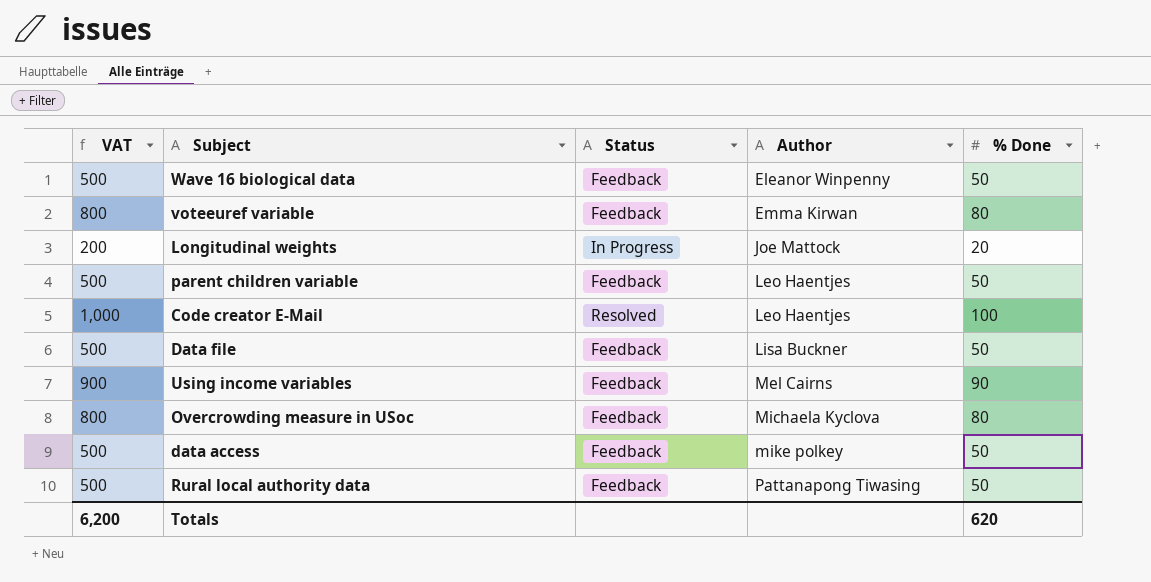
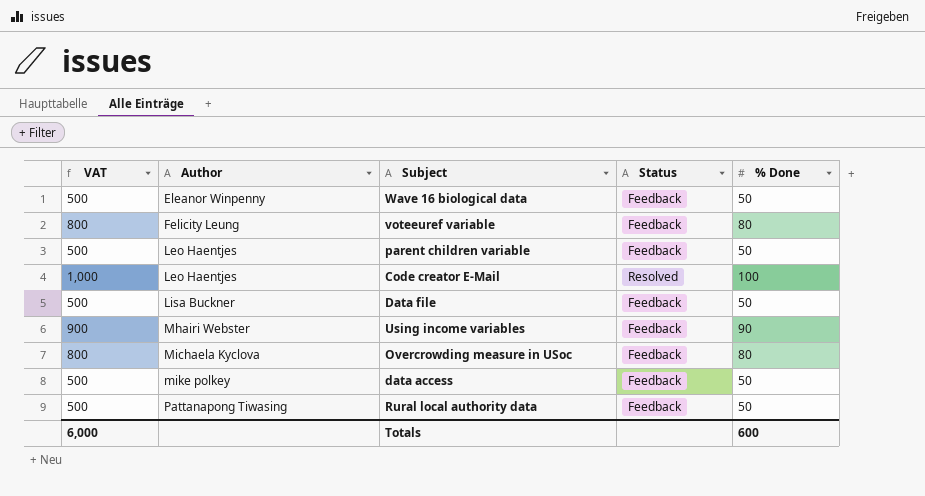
column Author | position: 4 -> 2
row Longitudinal weights: 200 | In Progress | Joe Mattock | 20 -> none
voteeuref variable | Author: Emma Kirwan -> Felicity Leung
Using income variables | Author: Mel Cairns -> Mhairi Webster
Totals | VAT: 6,200 -> 6,000
Totals | % Done: 620 -> 600

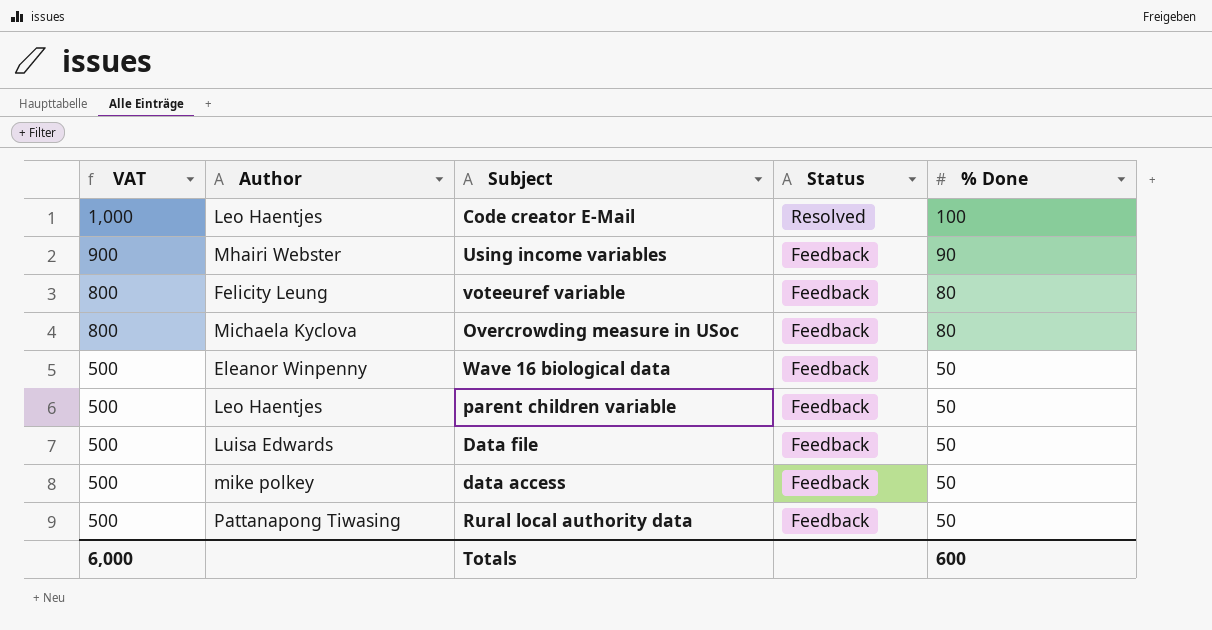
row order: Author ascending -> VAT descending
Data file | Author: Lisa Buckner -> Luisa Edwards

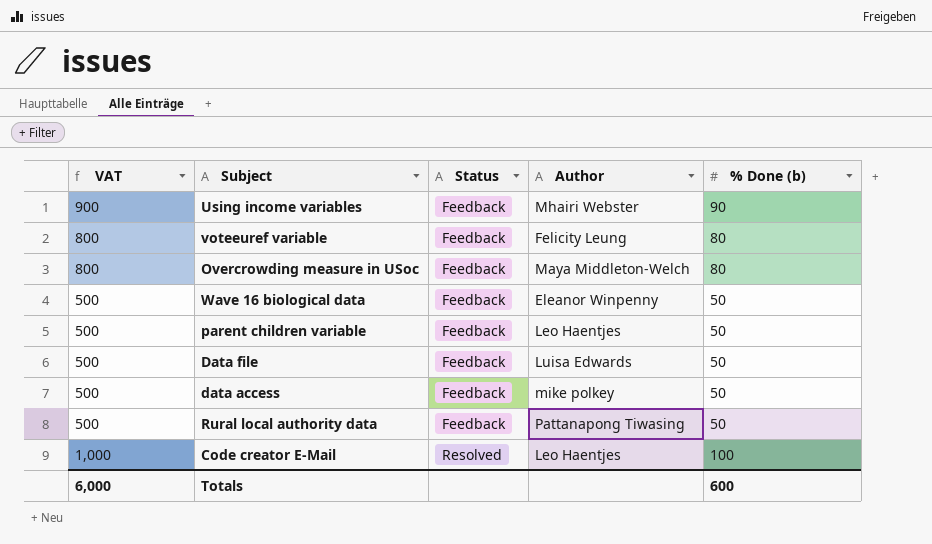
row order: VAT descending -> Status ascending
column Author | position: 2 -> 4
column name: % Done -> % Done (b)
Overcrowding measure in USoc | Author: Michaela Kyclova -> Maya Middleton-Welch

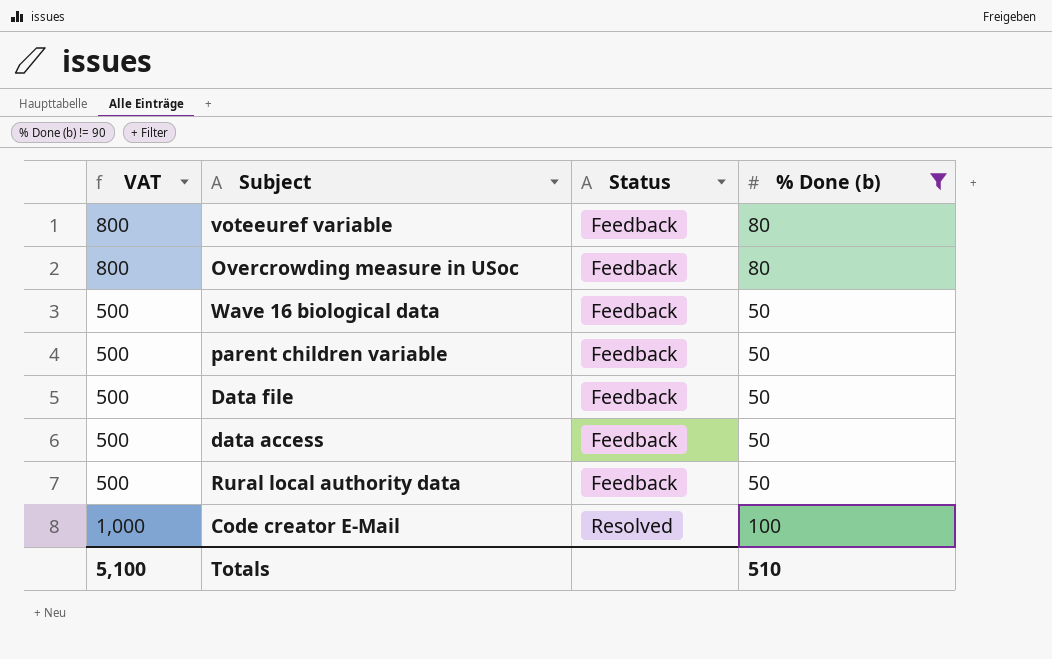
filter: none -> % Done (b) != 90
column Author | position: 4 -> none
Totals | VAT: 6,000 -> 5,100
Totals | % Done (b): 600 -> 510

